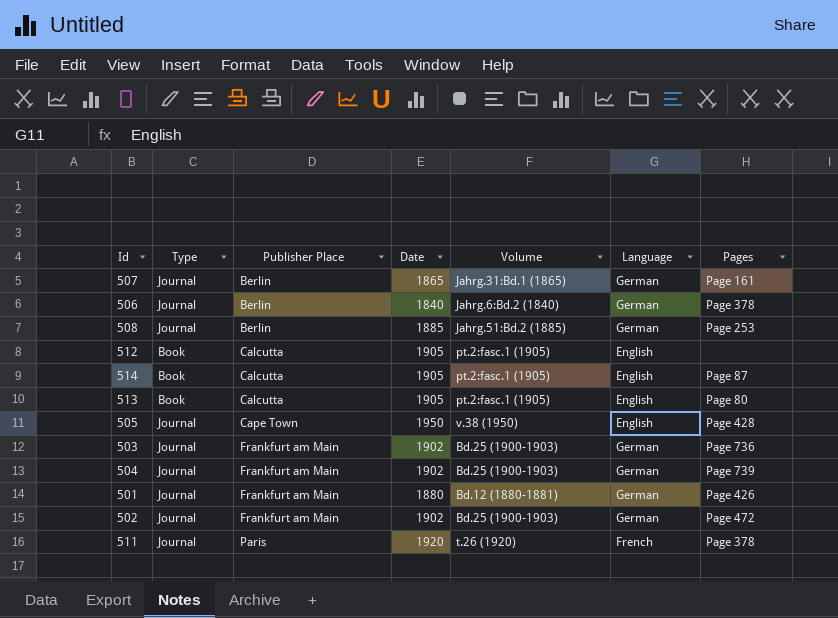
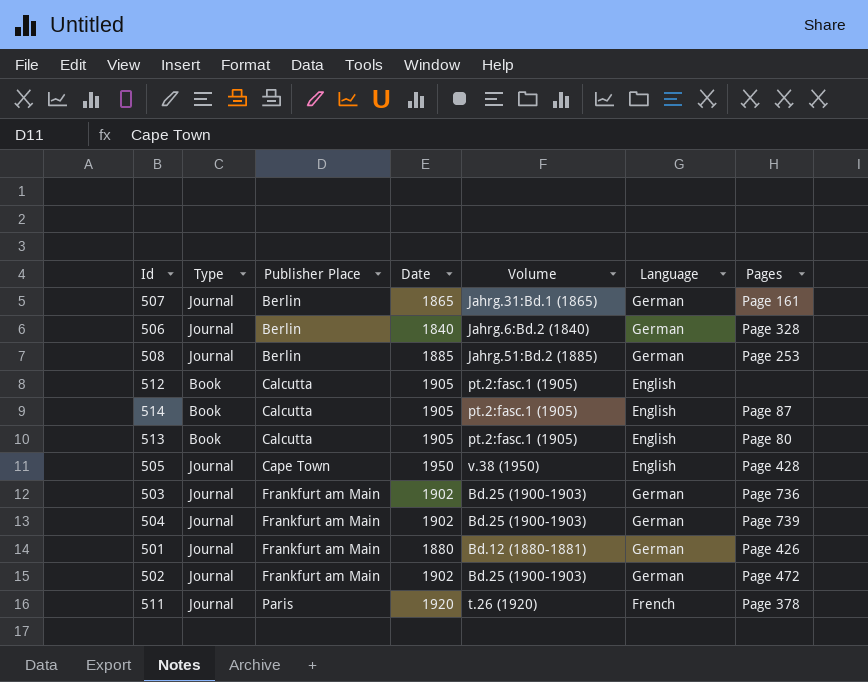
506 | Pages: Page 378 -> Page 328

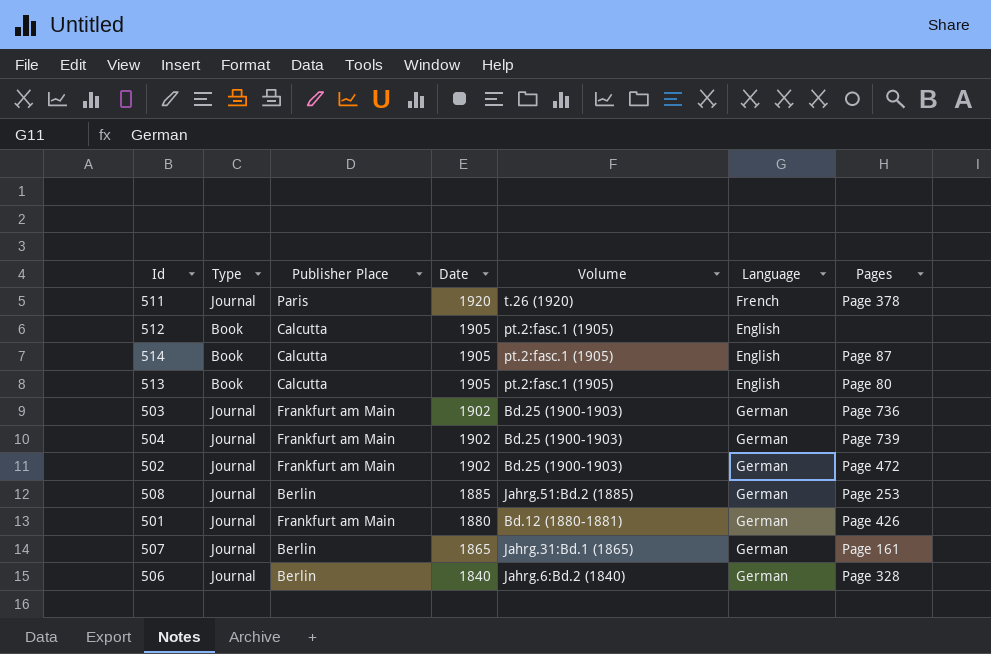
row order: Publisher Place ascending -> Date descending
row 505: Journal | Cape Town | 1950 | v.38 (1950) | English | Page 428 -> none

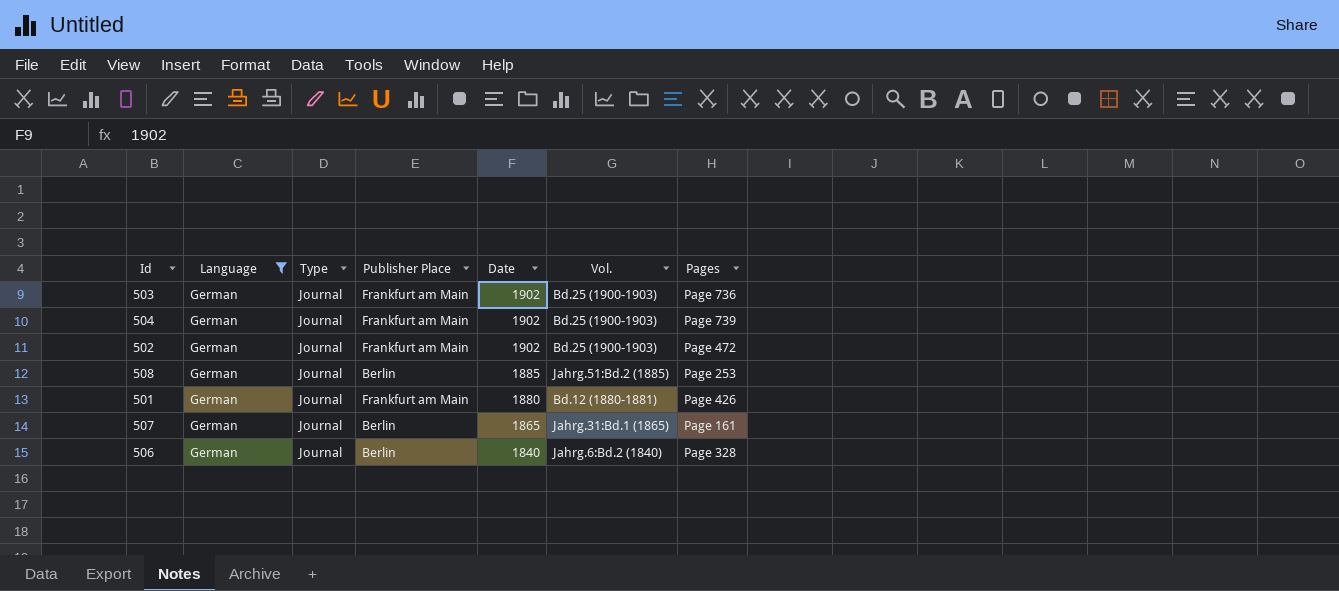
filter: none -> Language = German
column Language | position: 6 -> 2
column name: Volume -> Vol.

